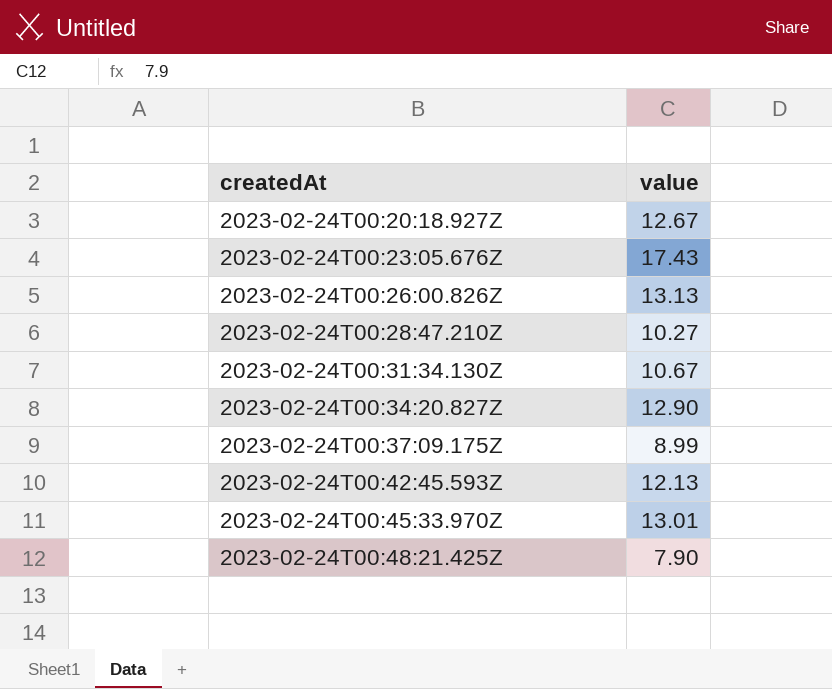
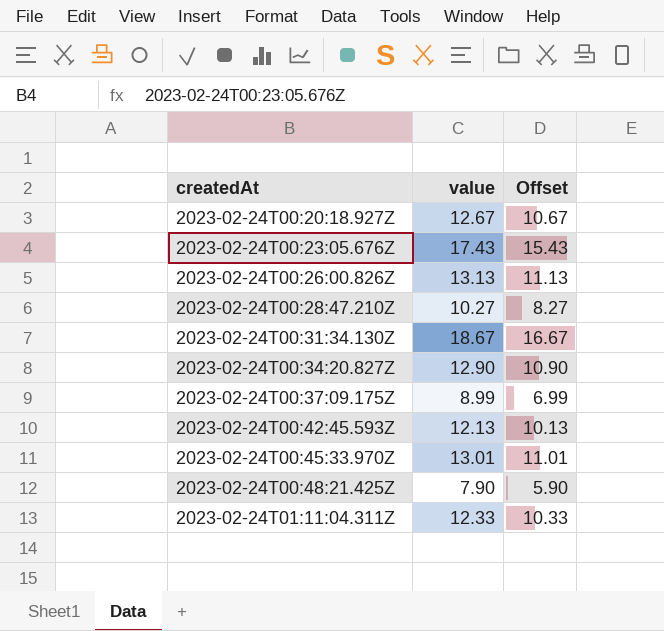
column Offset | formula: none -> [value] - 2
2023-02-24T00:31:34.130Z | value: 10.67 -> 18.67
row 2023-02-24T01:11:04.311Z: none -> 12.33 | 10.33

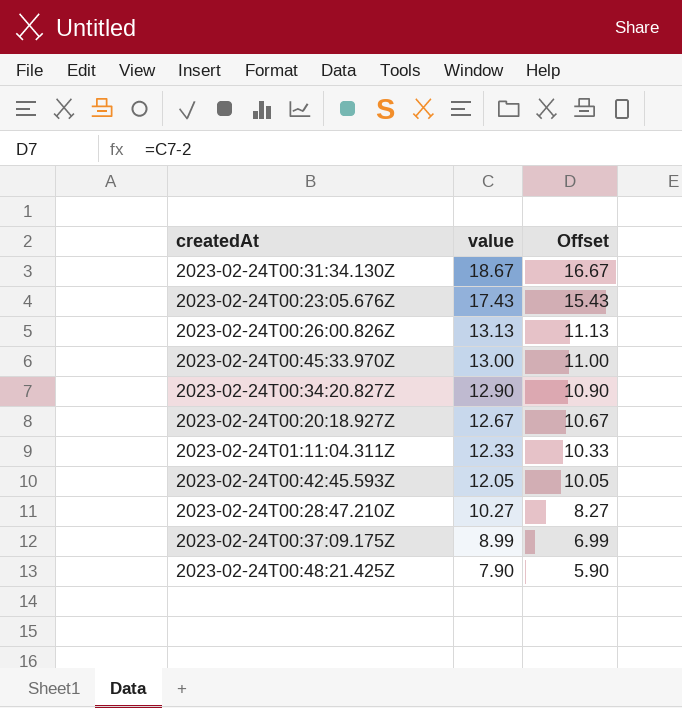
row order: createdAt ascending -> value descending
2023-02-24T00:45:33.970Z | value: 13.01 -> 13.00
2023-02-24T00:45:33.970Z | Offset: 11.01 -> 11.00
2023-02-24T00:42:45.593Z | value: 12.13 -> 12.05
2023-02-24T00:42:45.593Z | Offset: 10.13 -> 10.05

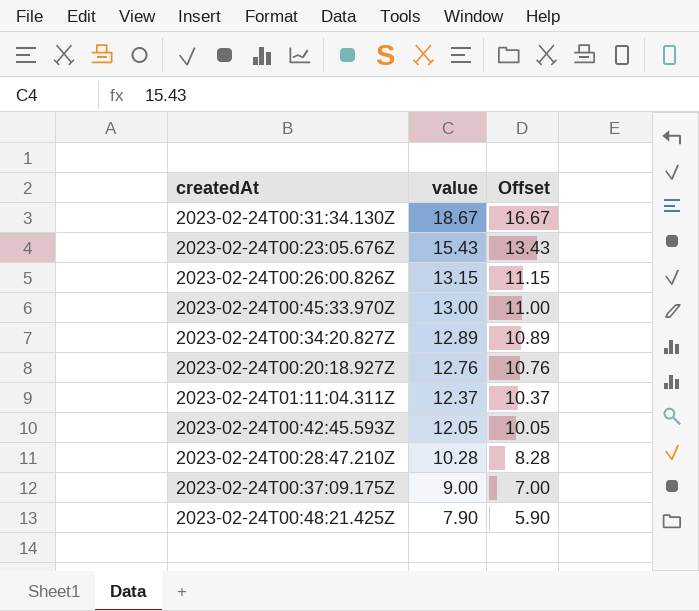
2023-02-24T00:23:05.676Z | value: 17.43 -> 15.43
2023-02-24T00:23:05.676Z | Offset: 15.43 -> 13.43
2023-02-24T00:26:00.826Z | value: 13.13 -> 13.15
2023-02-24T00:26:00.826Z | Offset: 11.13 -> 11.15
2023-02-24T00:34:20.827Z | value: 12.90 -> 12.89
2023-02-24T00:34:20.827Z | Offset: 10.90 -> 10.89
2023-02-24T00:20:18.927Z | value: 12.67 -> 12.76
2023-02-24T00:20:18.927Z | Offset: 10.67 -> 10.76
2023-02-24T01:11:04.311Z | value: 12.33 -> 12.37
2023-02-24T01:11:04.311Z | Offset: 10.33 -> 10.37
2023-02-24T00:28:47.210Z | value: 10.27 -> 10.28
2023-02-24T00:28:47.210Z | Offset: 8.27 -> 8.28
2023-02-24T00:37:09.175Z | value: 8.99 -> 9.00
2023-02-24T00:37:09.175Z | Offset: 6.99 -> 7.00

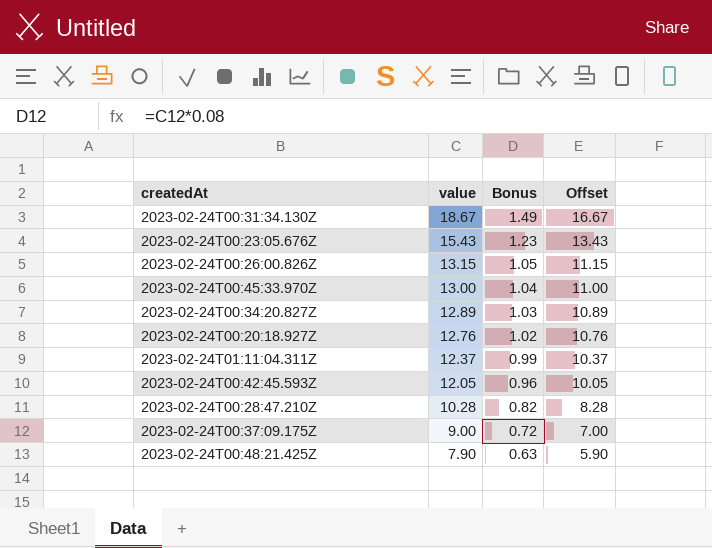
column Bonus | formula: none -> [value] * 0.08

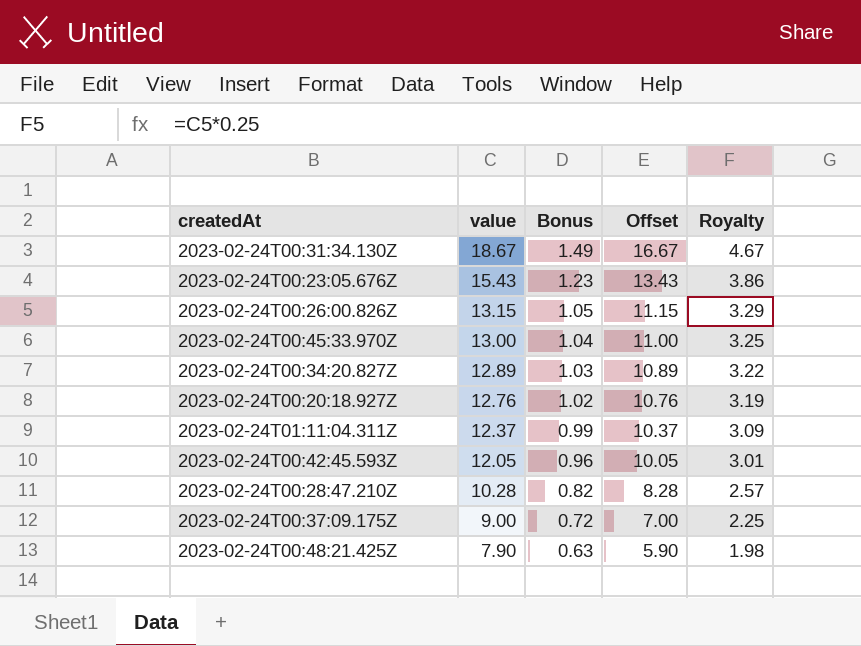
column Royalty | formula: none -> [value] * 0.25

